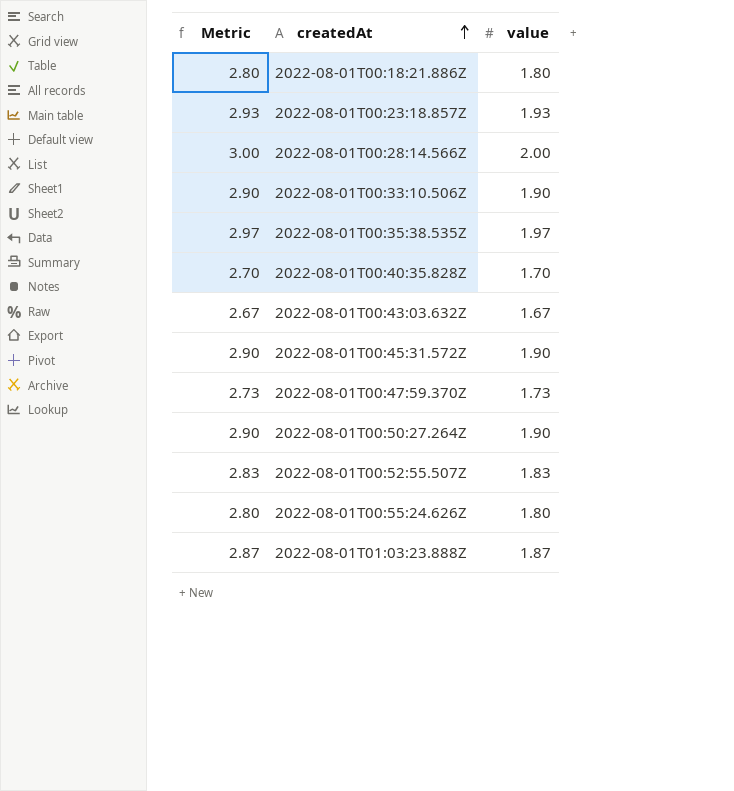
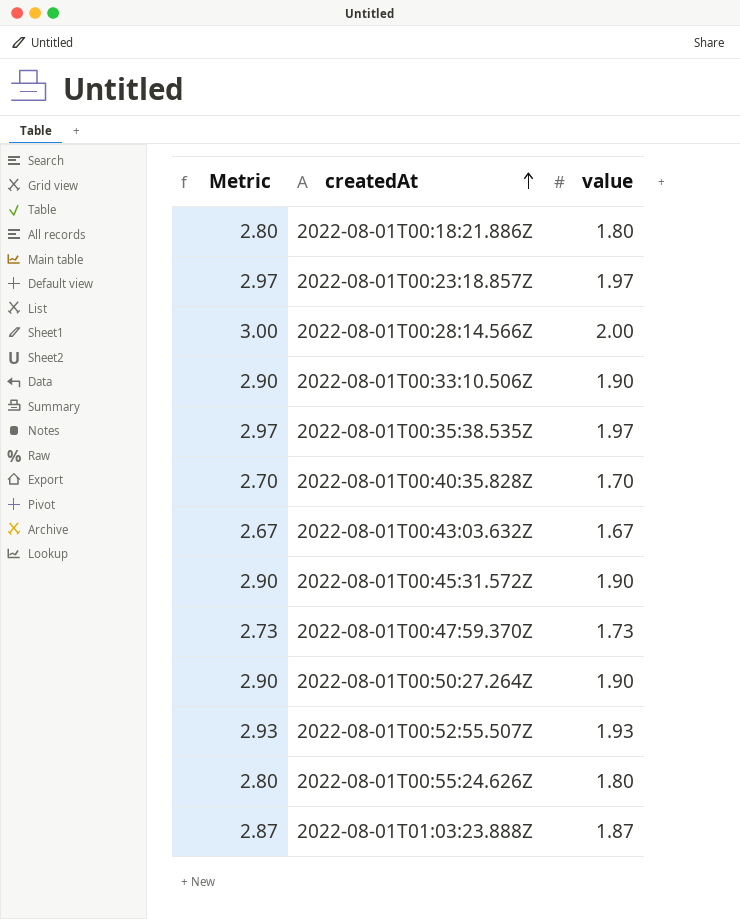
2022-08-01T00:23:18.857Z | Metric: 2.93 -> 2.97
2022-08-01T00:23:18.857Z | value: 1.93 -> 1.97
2022-08-01T00:52:55.507Z | Metric: 2.83 -> 2.93
2022-08-01T00:52:55.507Z | value: 1.83 -> 1.93

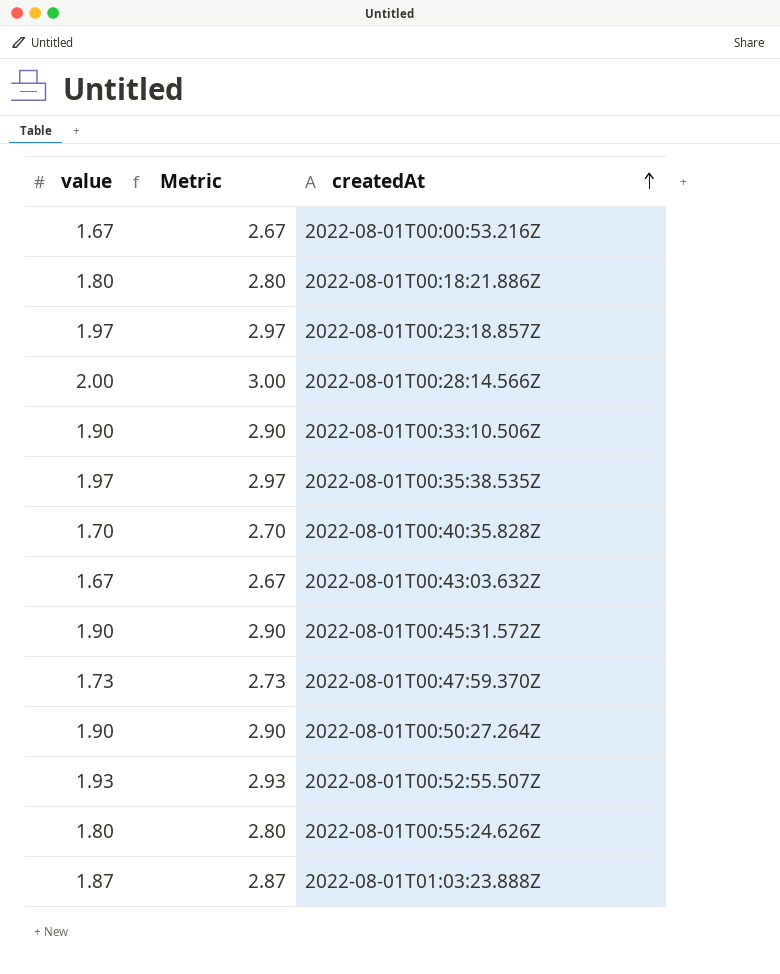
column value | position: 3 -> 1
row 2022-08-01T00:00:53.216Z: none -> 1.67 | 2.67

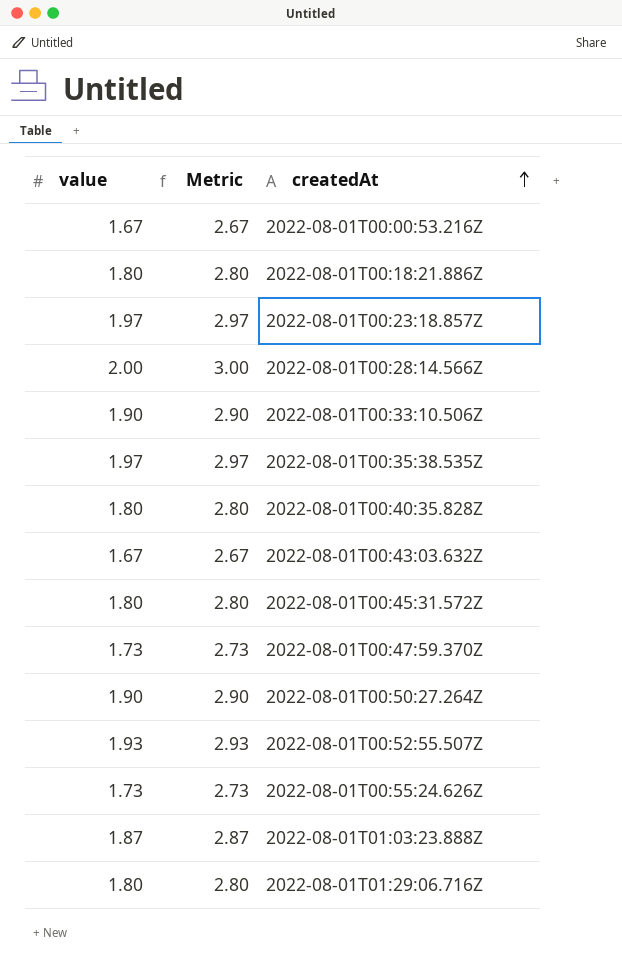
2022-08-01T00:40:35.828Z | value: 1.70 -> 1.80
2022-08-01T00:40:35.828Z | Metric: 2.70 -> 2.80
2022-08-01T00:45:31.572Z | value: 1.90 -> 1.80
2022-08-01T00:45:31.572Z | Metric: 2.90 -> 2.80
2022-08-01T00:55:24.626Z | value: 1.80 -> 1.73
2022-08-01T00:55:24.626Z | Metric: 2.80 -> 2.73
row 2022-08-01T01:29:06.716Z: none -> 1.80 | 2.80

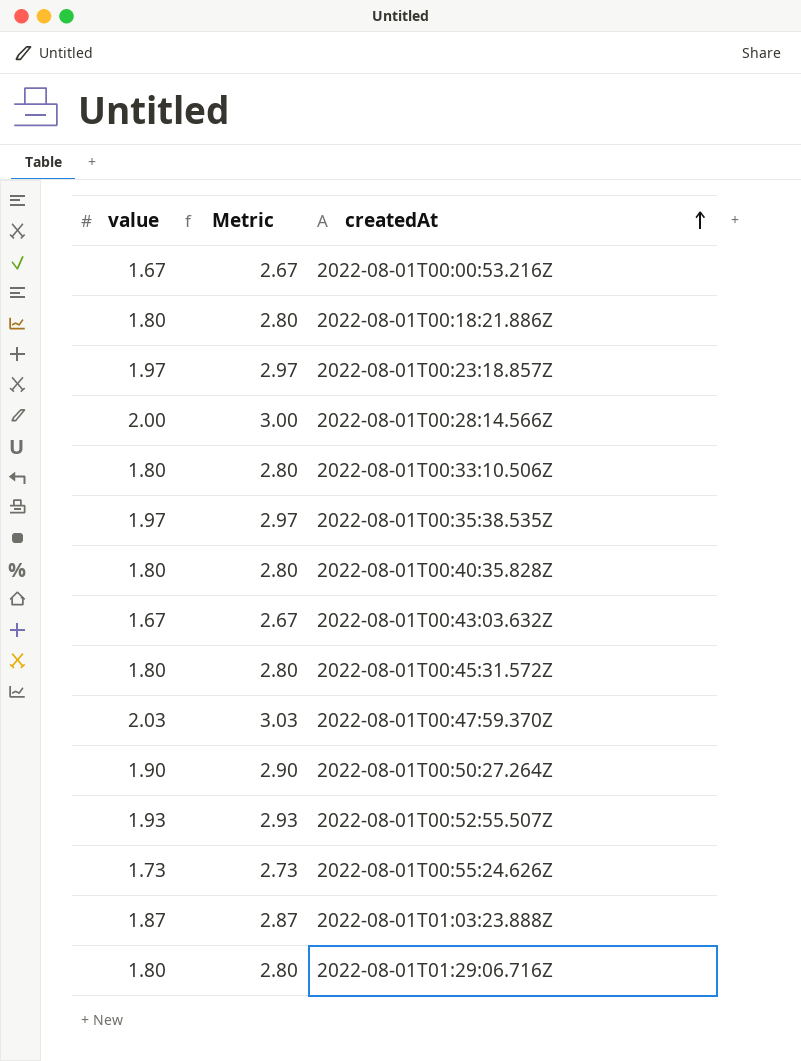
2022-08-01T00:33:10.506Z | value: 1.90 -> 1.80
2022-08-01T00:33:10.506Z | Metric: 2.90 -> 2.80
2022-08-01T00:47:59.370Z | value: 1.73 -> 2.03
2022-08-01T00:47:59.370Z | Metric: 2.73 -> 3.03

